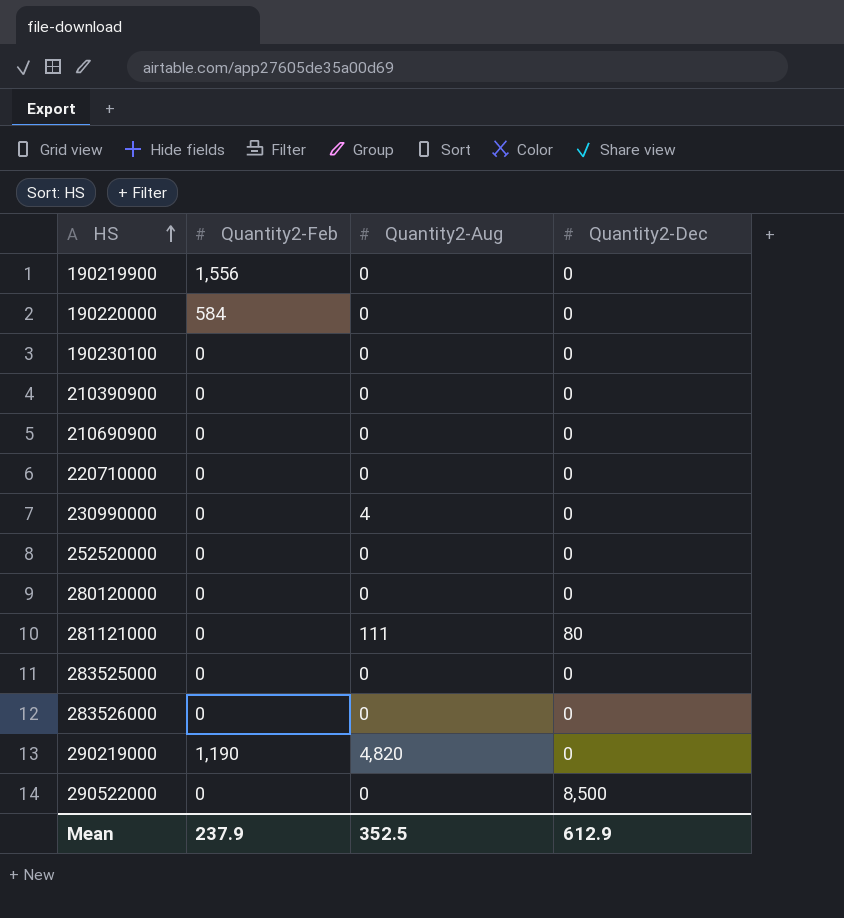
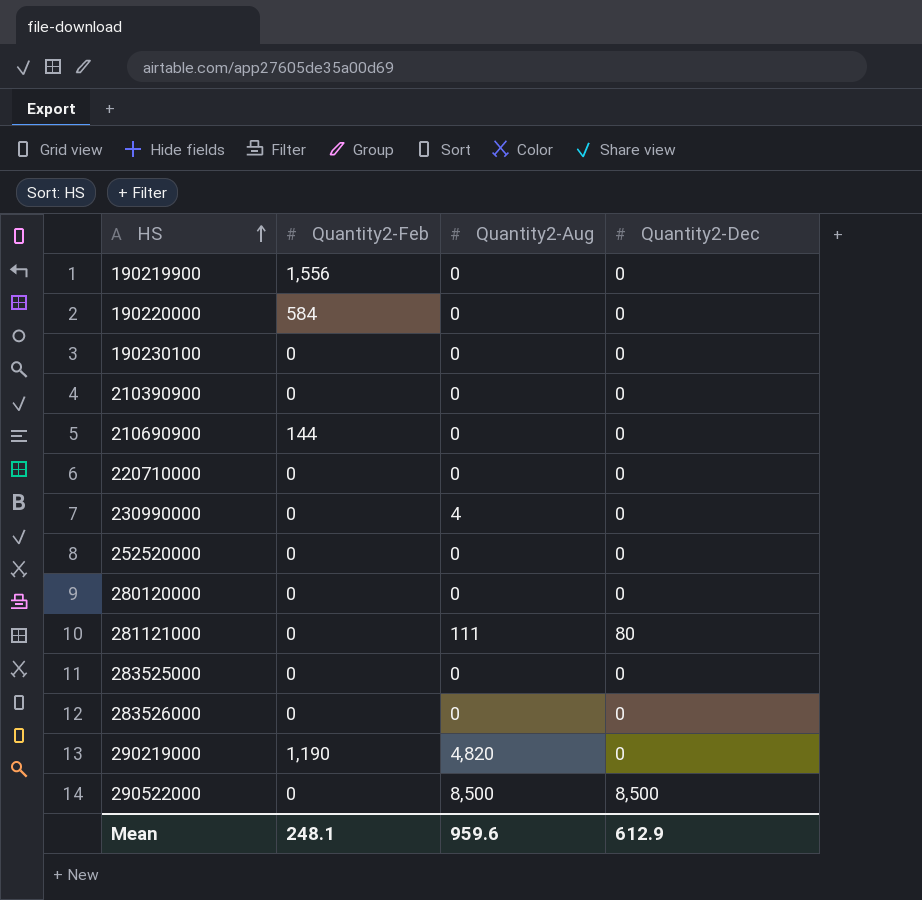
210690900 | Quantity2-Feb: 0 -> 144
290522000 | Quantity2-Aug: 0 -> 8,500
Mean | Quantity2-Feb: 237.9 -> 248.1
Mean | Quantity2-Aug: 352.5 -> 959.6

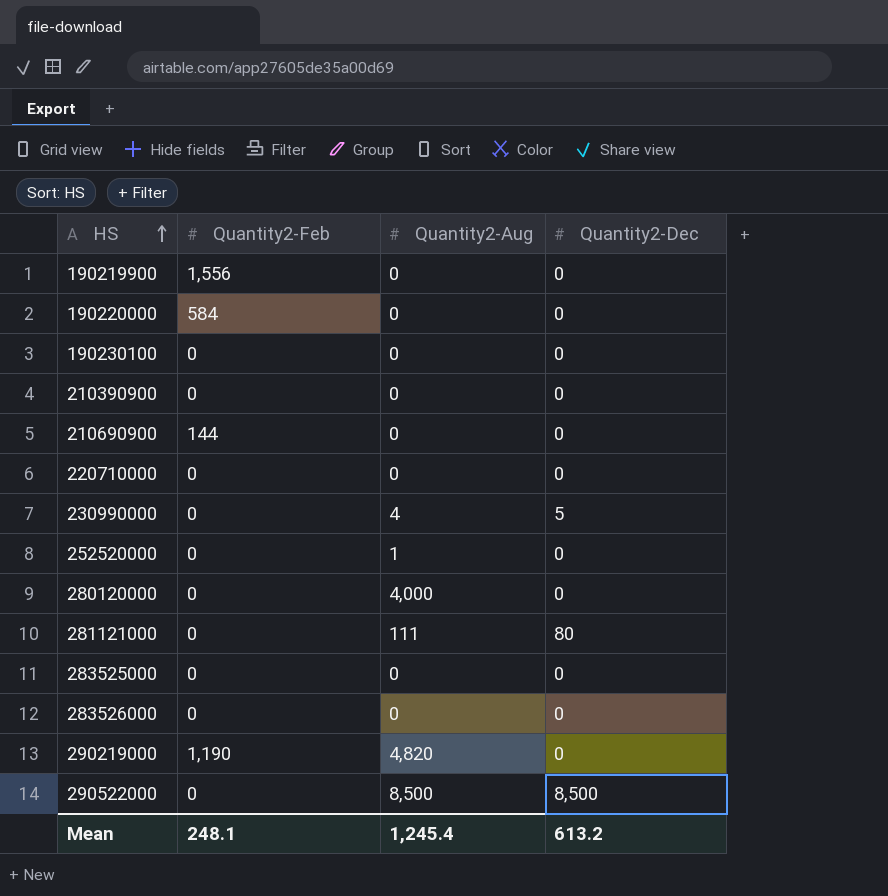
230990000 | Quantity2-Dec: 0 -> 5
252520000 | Quantity2-Aug: 0 -> 1
280120000 | Quantity2-Aug: 0 -> 4,000
Mean | Quantity2-Aug: 959.6 -> 1,245.4
Mean | Quantity2-Dec: 612.9 -> 613.2

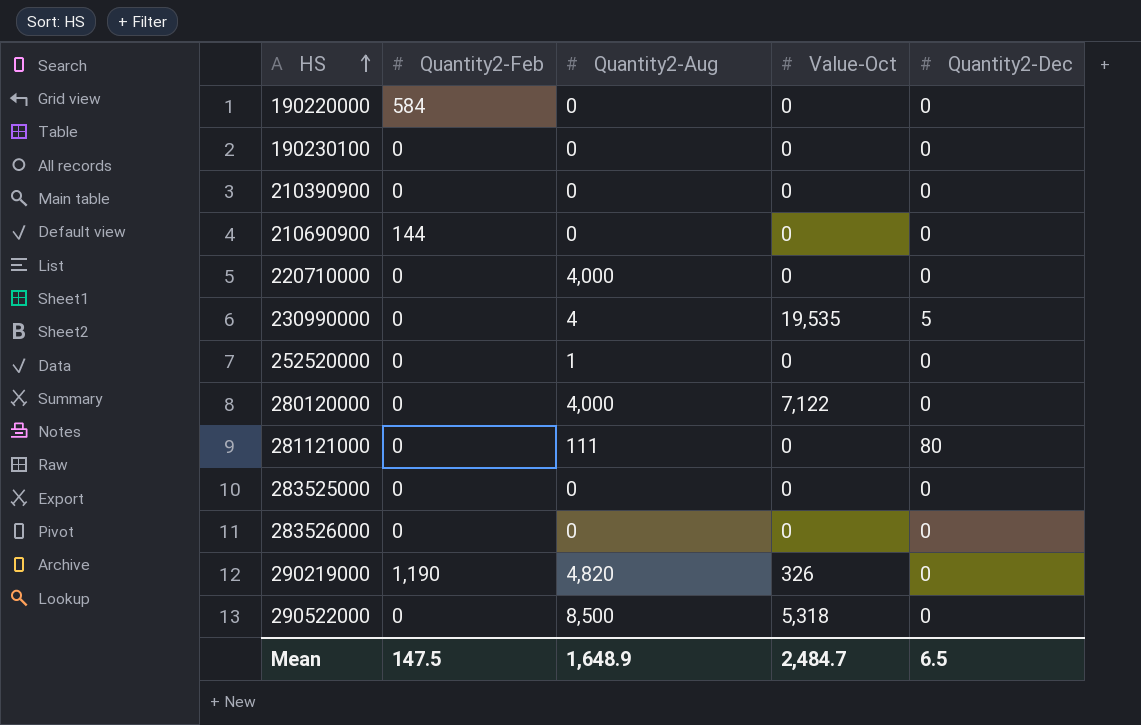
column Value-Oct | position: none -> 4
row 190219900: 1,556 | 0 | 0 -> none
220710000 | Quantity2-Aug: 0 -> 4,000
290522000 | Quantity2-Dec: 8,500 -> 0
Mean | Quantity2-Feb: 248.1 -> 147.5
Mean | Quantity2-Aug: 1,245.4 -> 1,648.9
Mean | Quantity2-Dec: 613.2 -> 6.5

